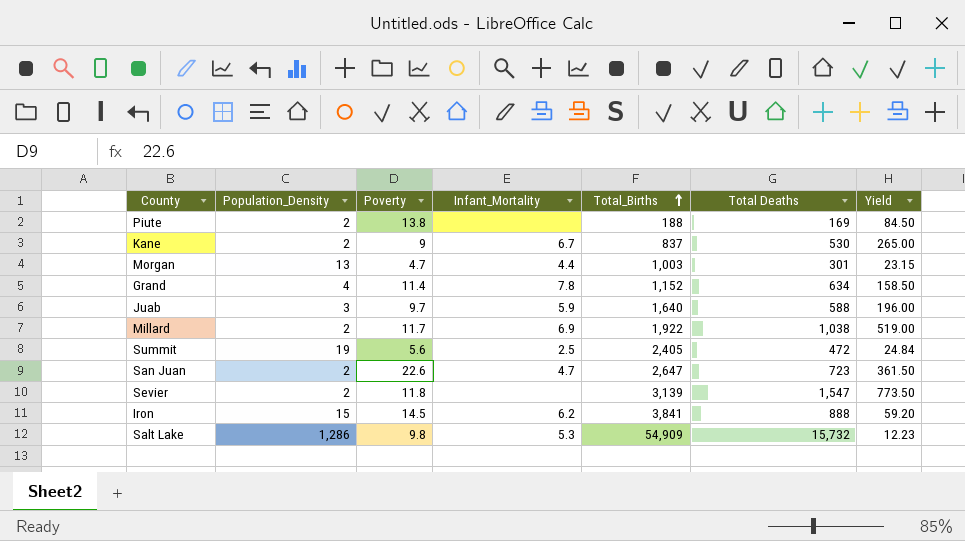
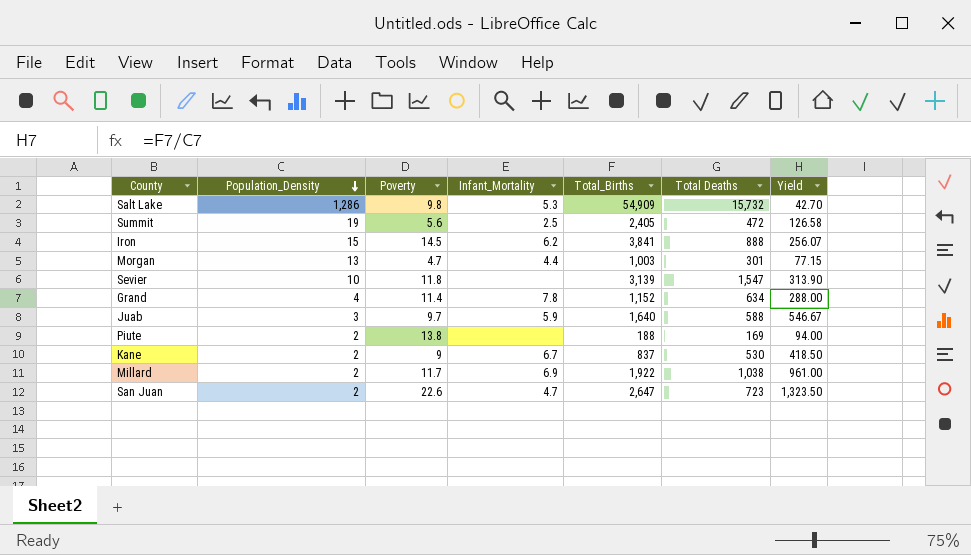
row order: Total_Births ascending -> Population_Density descending
column Yield | formula: [Total Deaths] / [Population_Density] -> [Total_Births] / [Population_Density]
Sevier | Population_Density: 2 -> 10

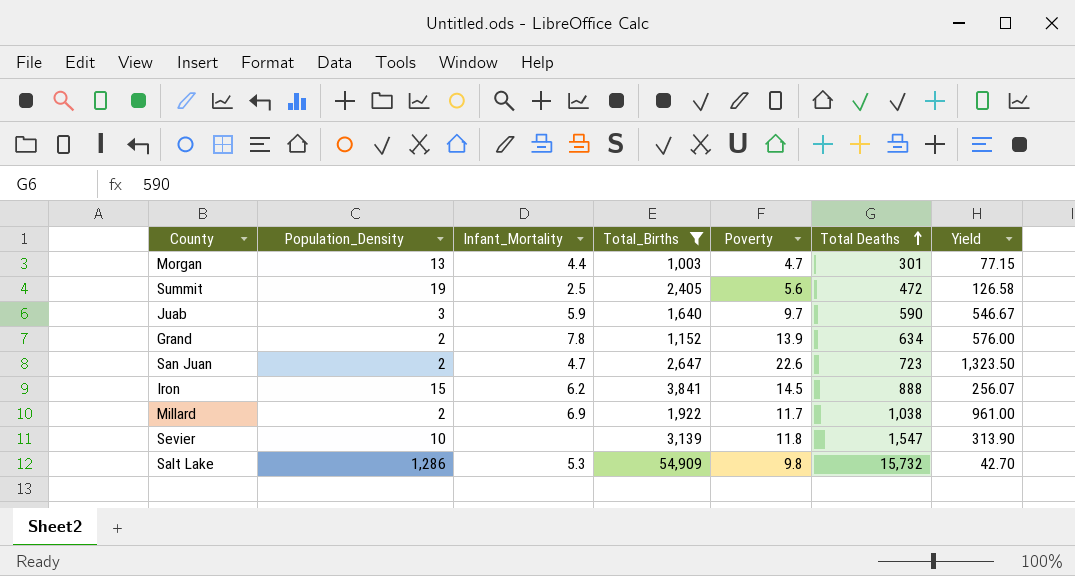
filter: none -> Total_Births >= 1,003
row order: Population_Density descending -> Total Deaths ascending
column Poverty | position: 3 -> 5
Juab | Total Deaths: 588 -> 590
Grand | Population_Density: 4 -> 2
Grand | Poverty: 11.4 -> 13.9
Grand | Yield: 288.00 -> 576.00

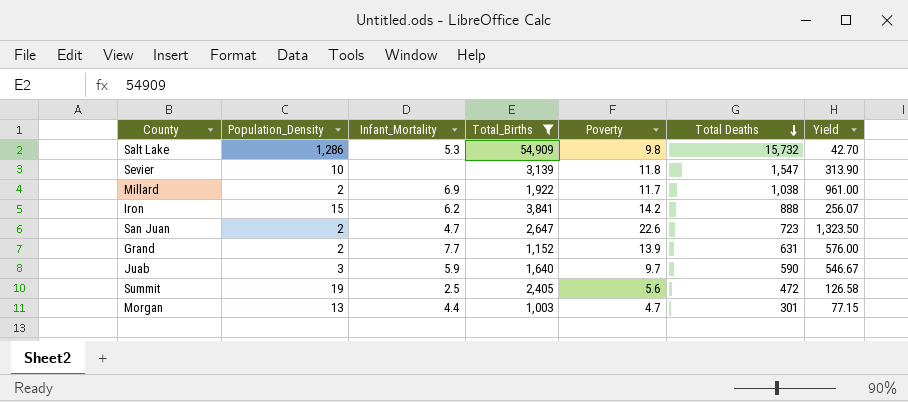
row order: Total Deaths ascending -> Total Deaths descending
Iron | Poverty: 14.5 -> 14.2
Grand | Infant_Mortality: 7.8 -> 7.7
Grand | Total Deaths: 634 -> 631

